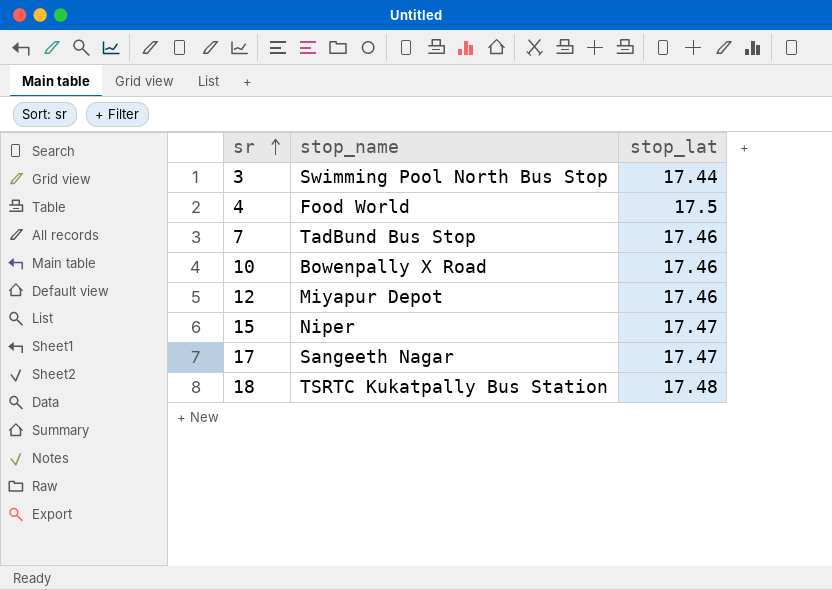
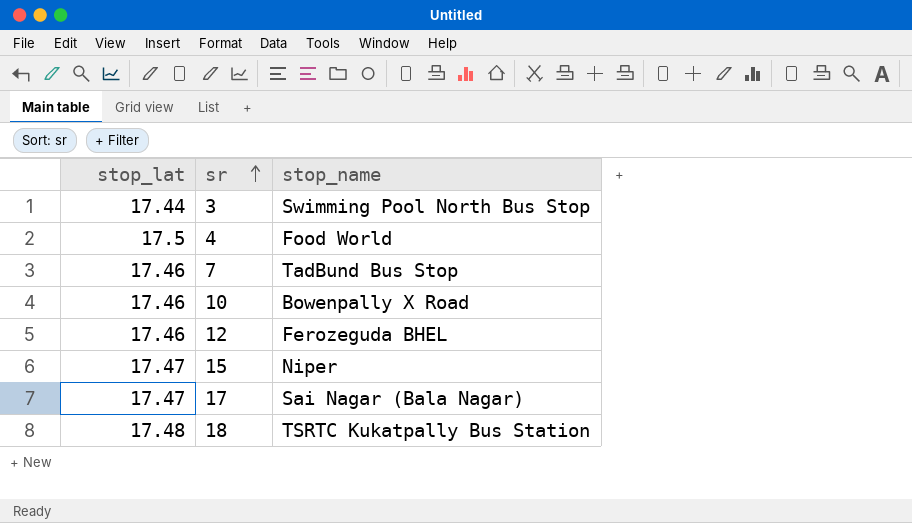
column stop_lat | position: 3 -> 1
12 | stop_name: Miyapur Depot -> Ferozeguda BHEL
17 | stop_name: Sangeeth Nagar -> Sai Nagar (Bala Nagar)

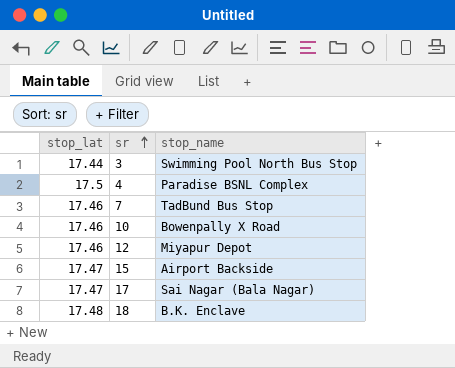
4 | stop_name: Food World -> Paradise BSNL Complex
12 | stop_name: Ferozeguda BHEL -> Miyapur Depot
15 | stop_name: Niper -> Airport Backside
18 | stop_name: TSRTC Kukatpally Bus Station -> B.K. Enclave

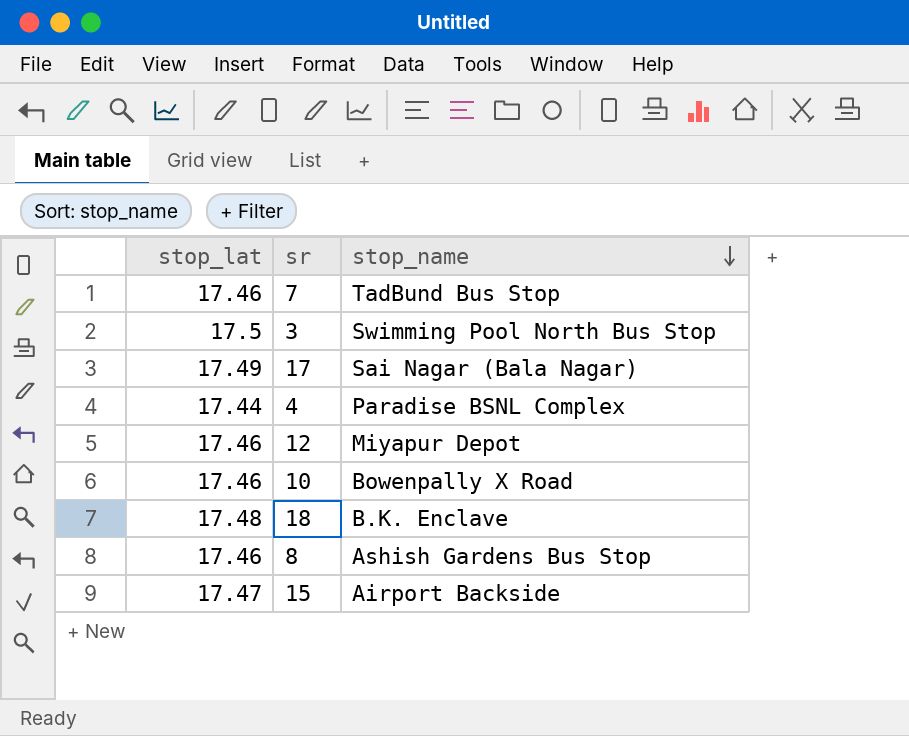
row order: sr ascending -> stop_name descending
3 | stop_lat: 17.44 -> 17.5
17 | stop_lat: 17.47 -> 17.49
4 | stop_lat: 17.5 -> 17.44
row 8: none -> 17.46 | Ashish Gardens Bus Stop

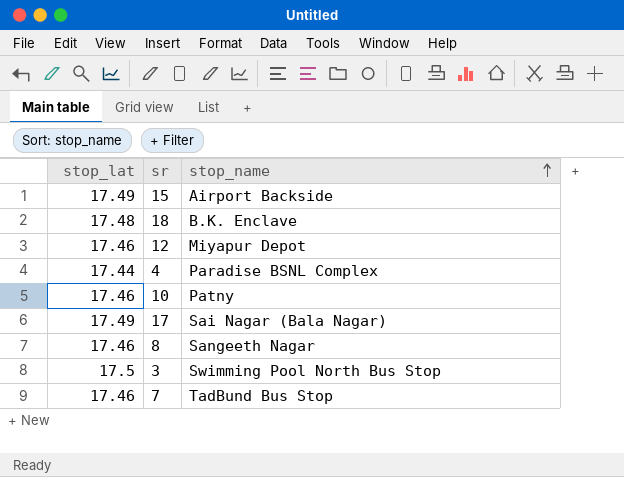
row order: stop_name descending -> stop_name ascending
15 | stop_lat: 17.47 -> 17.49
10 | stop_name: Bowenpally X Road -> Patny
8 | stop_name: Ashish Gardens Bus Stop -> Sangeeth Nagar

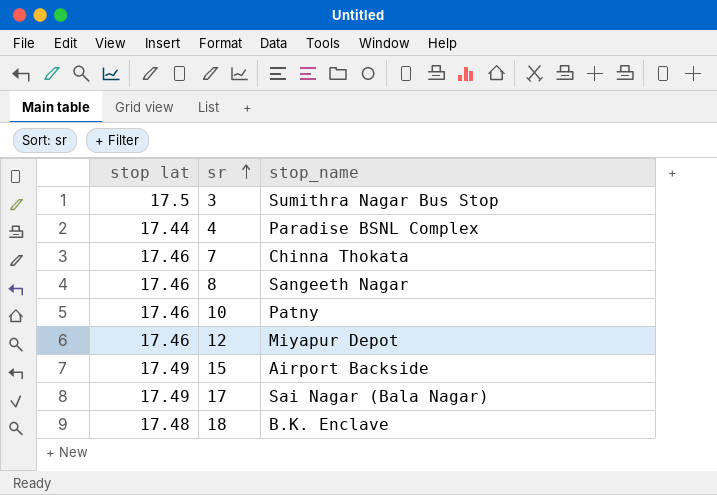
row order: stop_name ascending -> sr ascending
column name: stop_lat -> stop lat
3 | stop_name: Swimming Pool North Bus Stop -> Sumithra Nagar Bus Stop
7 | stop_name: TadBund Bus Stop -> Chinna Thokata

